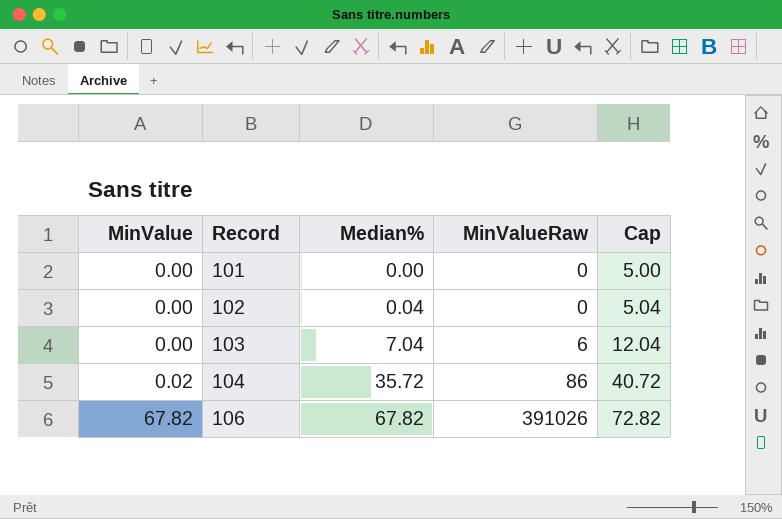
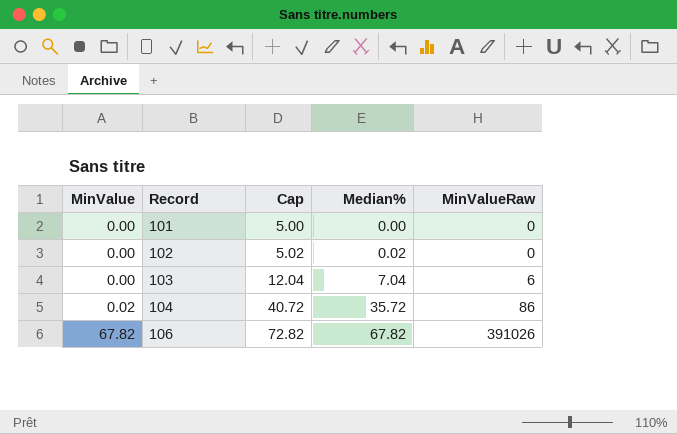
column Cap | position: 5 -> 3
102 | Cap: 5.04 -> 5.02
102 | Median%: 0.04 -> 0.02

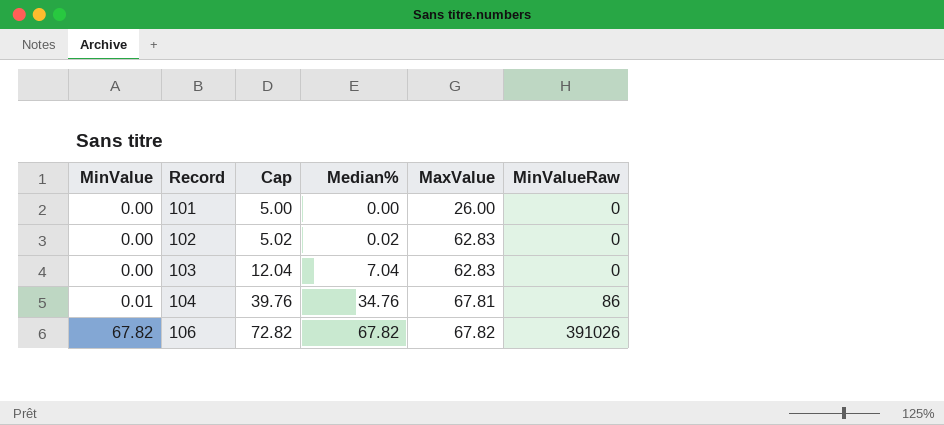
column MaxValue | position: none -> 5
103 | MinValueRaw: 6 -> 0
104 | MinValue: 0.02 -> 0.01
104 | Cap: 40.72 -> 39.76
104 | Median%: 35.72 -> 34.76

